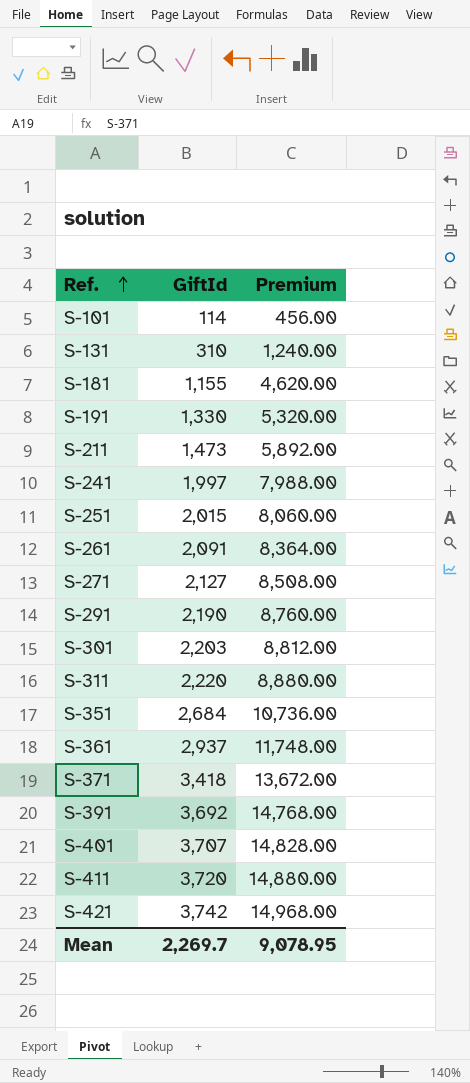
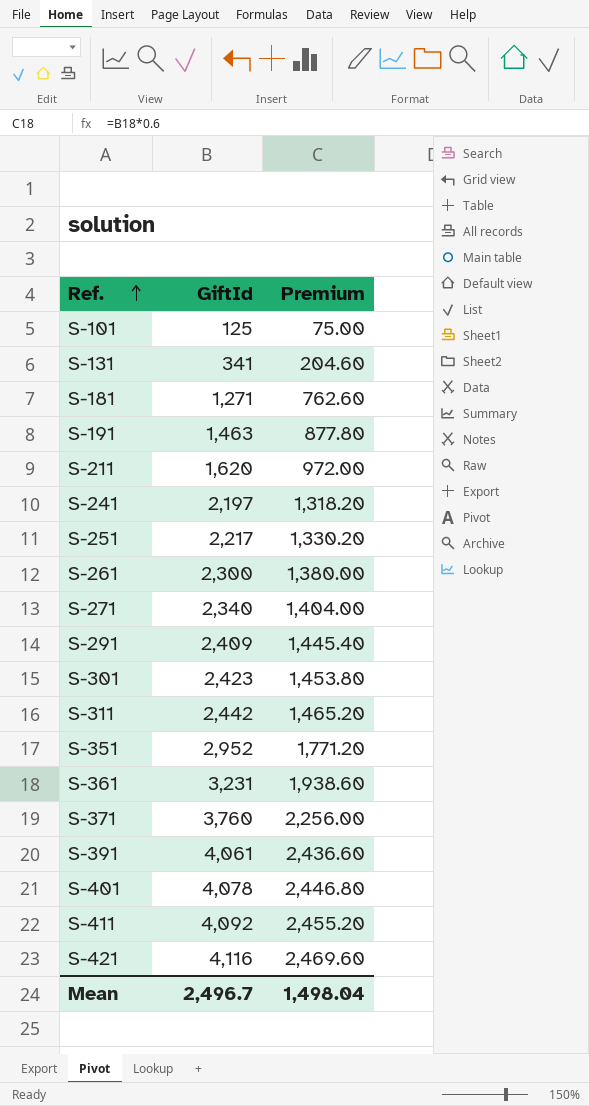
column Premium | formula: [GiftId] * 4 -> [GiftId] * 0.6
S-101 | GiftId: 114 -> 125
S-131 | GiftId: 310 -> 341
S-181 | GiftId: 1,155 -> 1,271
S-191 | GiftId: 1,330 -> 1,463
S-211 | GiftId: 1,473 -> 1,620
S-241 | GiftId: 1,997 -> 2,197
S-251 | GiftId: 2,015 -> 2,217
S-261 | GiftId: 2,091 -> 2,300
S-271 | GiftId: 2,127 -> 2,340
S-291 | GiftId: 2,190 -> 2,409
S-301 | GiftId: 2,203 -> 2,423
S-311 | GiftId: 2,220 -> 2,442
S-351 | GiftId: 2,684 -> 2,952
S-361 | GiftId: 2,937 -> 3,231
S-371 | GiftId: 3,418 -> 3,760
S-391 | GiftId: 3,692 -> 4,061
S-401 | GiftId: 3,707 -> 4,078
S-411 | GiftId: 3,720 -> 4,092
S-421 | GiftId: 3,742 -> 4,116
Mean | GiftId: 2,269.7 -> 2,496.7
Mean | Premium: 9,078.95 -> 1,498.04

